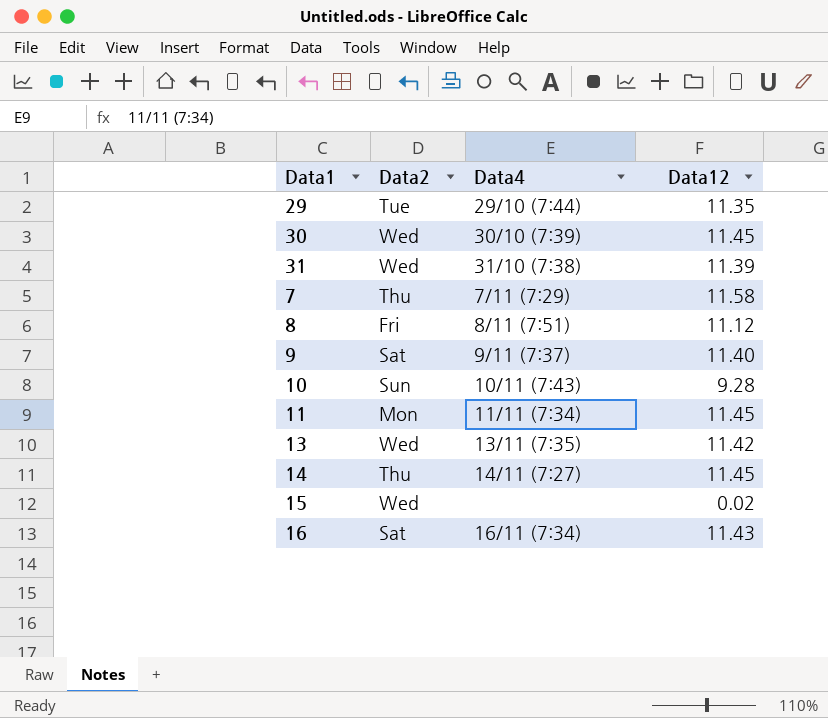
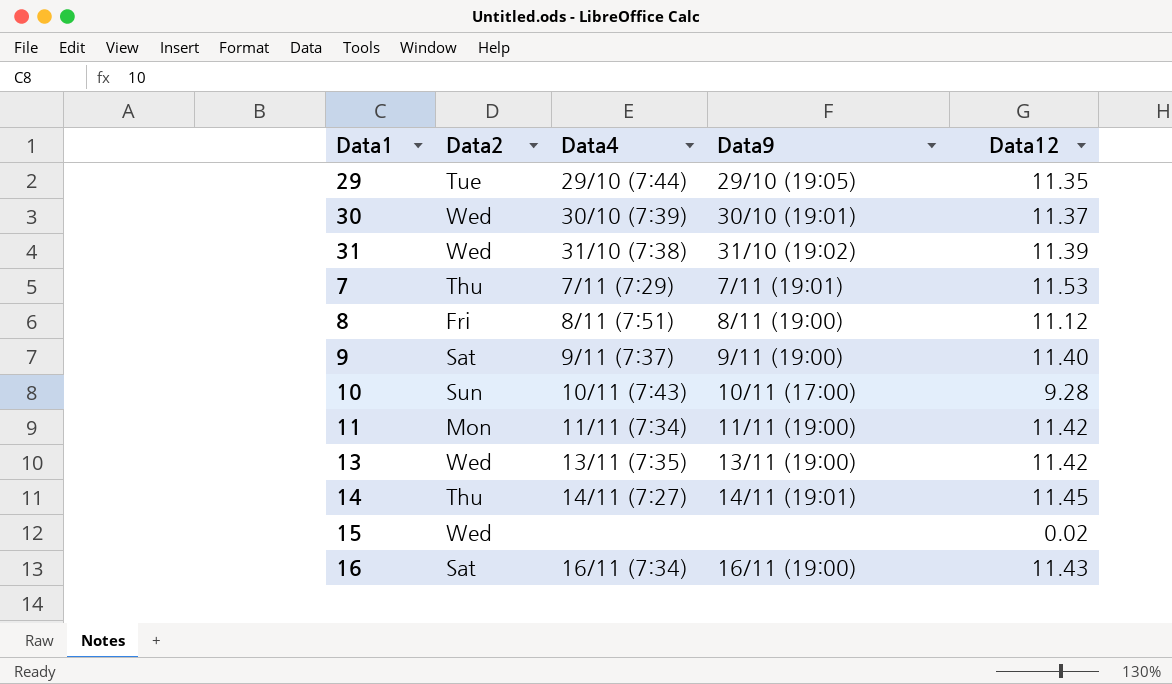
column Data9 | position: none -> 4
30 | Data12: 11.45 -> 11.37
7 | Data12: 11.58 -> 11.53
11 | Data12: 11.45 -> 11.42

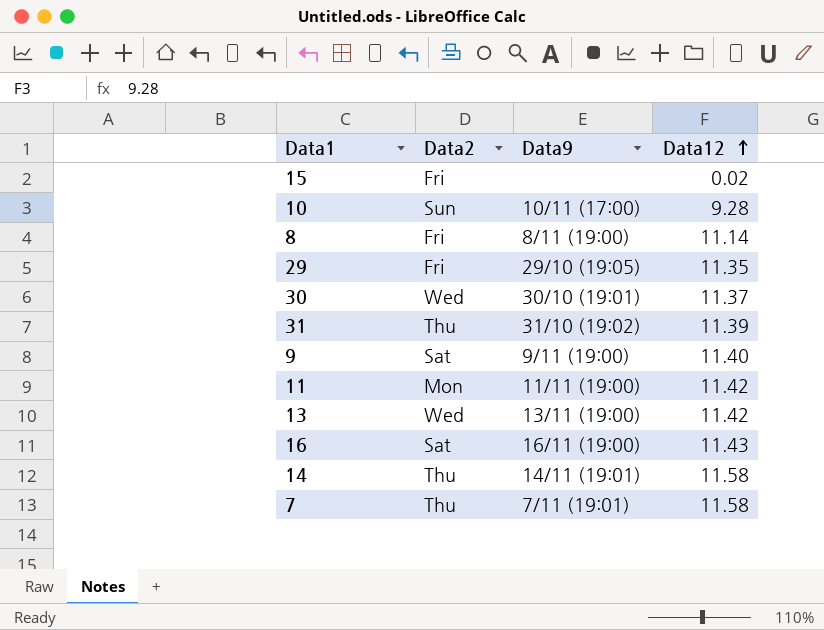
row order: none -> Data12 ascending
column Data4 | position: 3 -> none
15 | Data2: Wed -> Fri
8 | Data12: 11.12 -> 11.14
29 | Data2: Tue -> Fri
31 | Data2: Wed -> Thu
14 | Data12: 11.45 -> 11.58
7 | Data12: 11.53 -> 11.58

